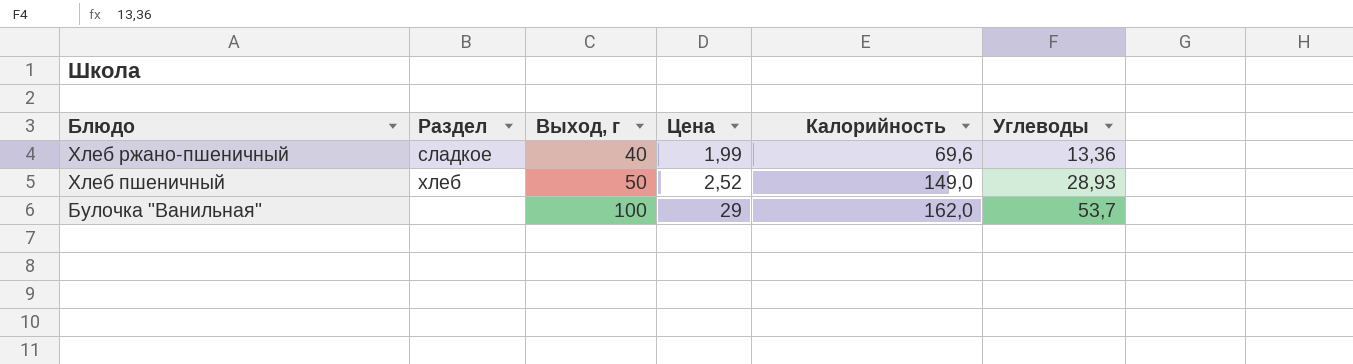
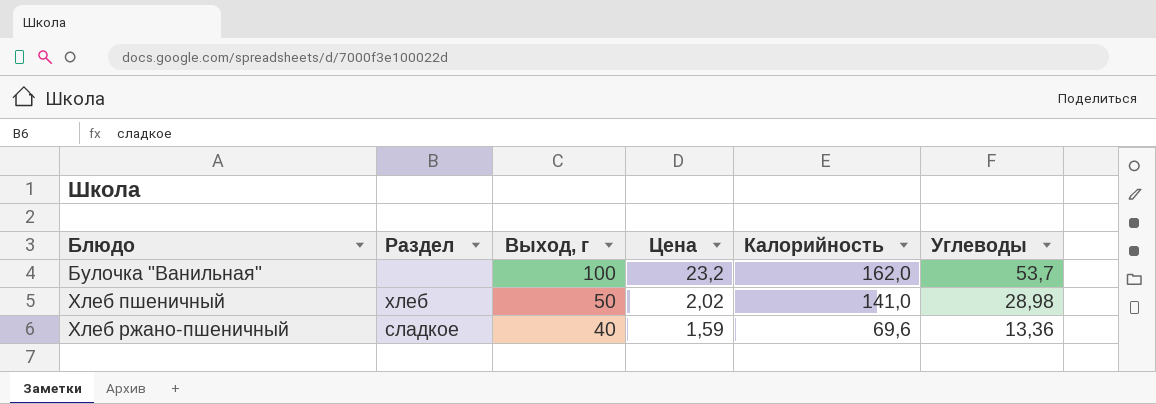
row order: Блюдо descending -> Блюдо ascending
Булочка "Ванильная" | Цена: 29 -> 23,2
Хлеб пшеничный | Цена: 2,52 -> 2,02
Хлеб пшеничный | Калорийность: 149,0 -> 141,0
Хлеб пшеничный | Углеводы: 28,93 -> 28,98
Хлеб ржано-пшеничный | Цена: 1,99 -> 1,59

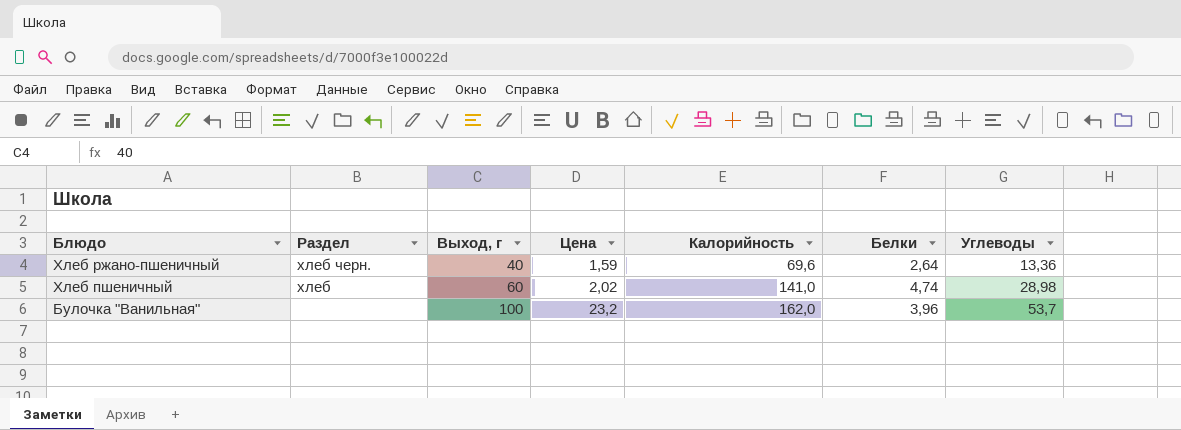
row order: Блюдо ascending -> Блюдо descending
column Белки | position: none -> 6
Хлеб ржано-пшеничный | Раздел: сладкое -> хлеб черн.
Хлеб пшеничный | Выход, г: 50 -> 60

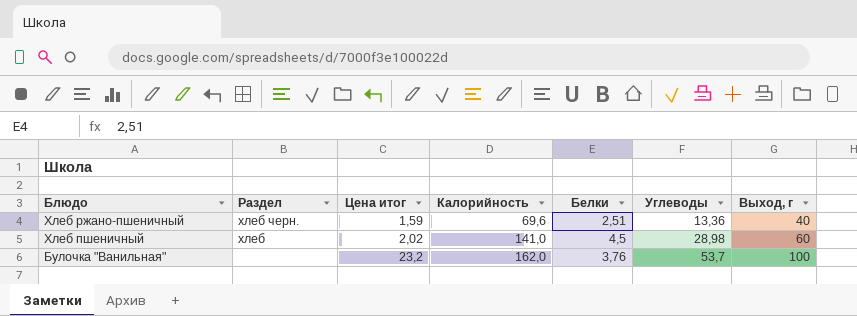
column name: Цена -> Цена итог
column Выход, г | position: 3 -> 7
Хлеб ржано-пшеничный | Белки: 2,64 -> 2,51
Хлеб пшеничный | Белки: 4,74 -> 4,5
Булочка "Ванильная" | Белки: 3,96 -> 3,76

